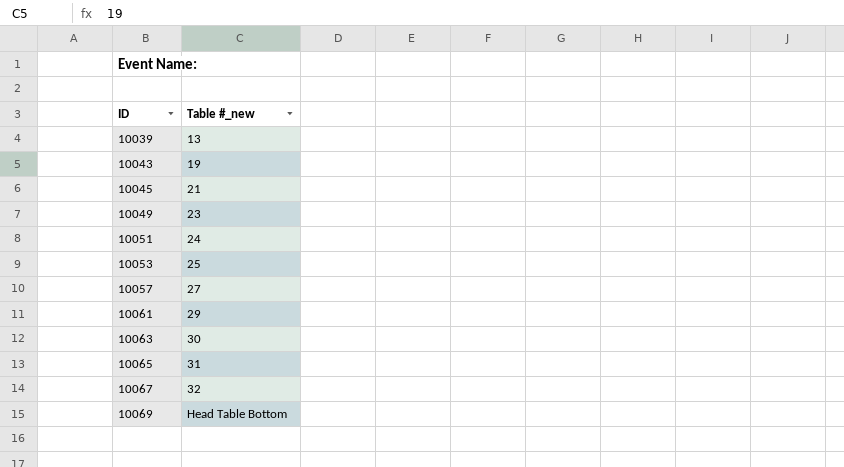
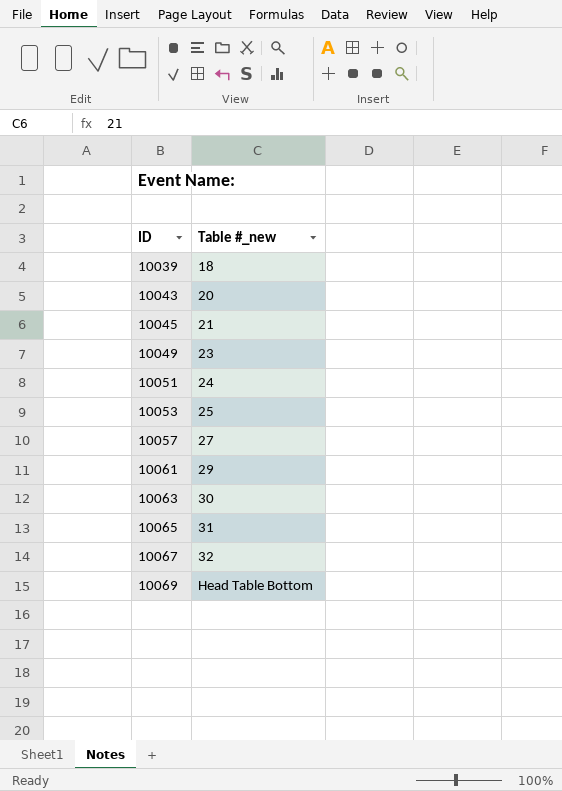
10039 | Table #_new: 13 -> 18
10043 | Table #_new: 19 -> 20

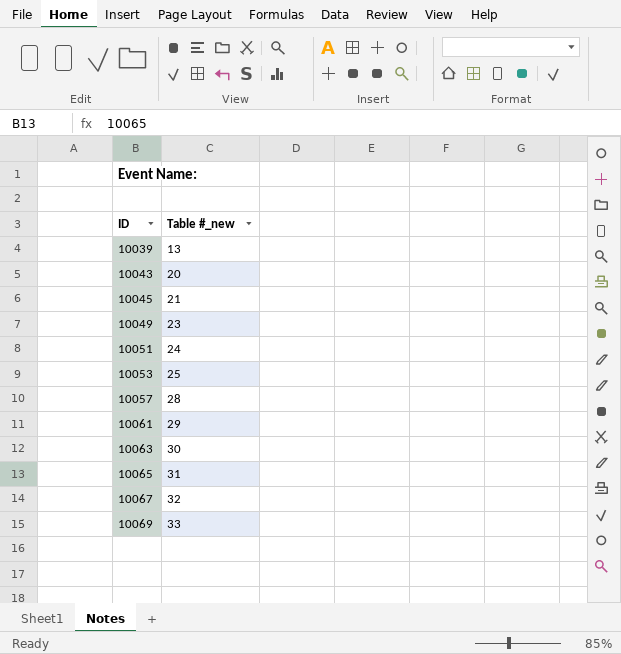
10039 | Table #_new: 18 -> 13
10057 | Table #_new: 27 -> 28
10069 | Table #_new: Head Table Bottom -> 33

